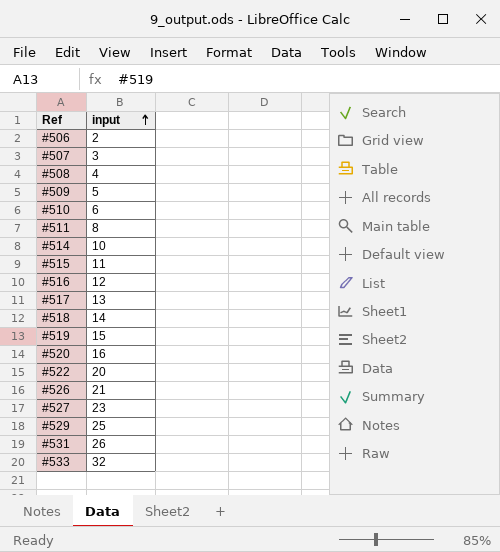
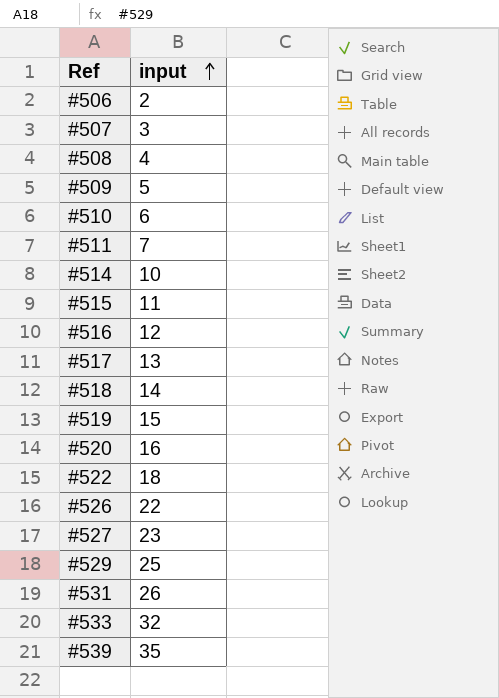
#511 | input: 8 -> 7
#522 | input: 20 -> 18
#526 | input: 21 -> 22
row #539: none -> 35

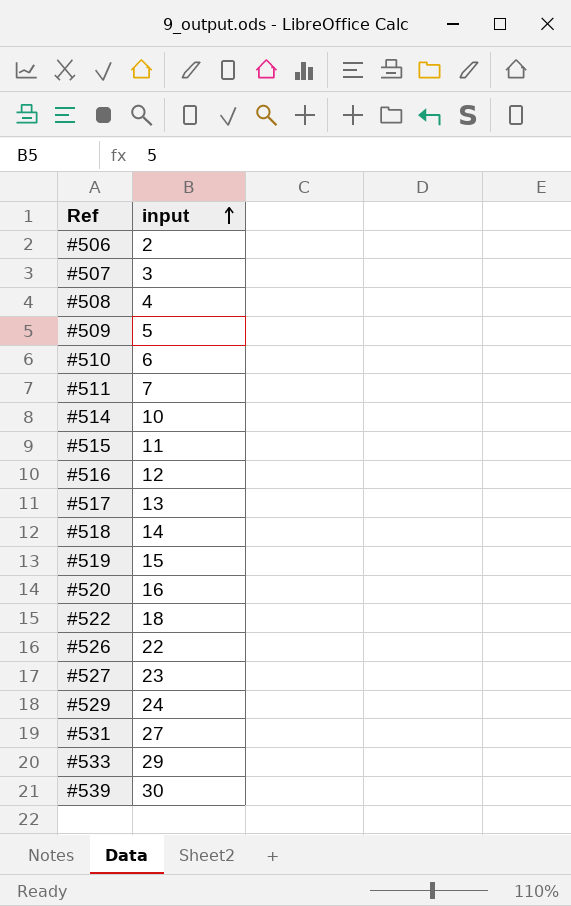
#529 | input: 25 -> 24
#531 | input: 26 -> 27
#533 | input: 32 -> 29
#539 | input: 35 -> 30

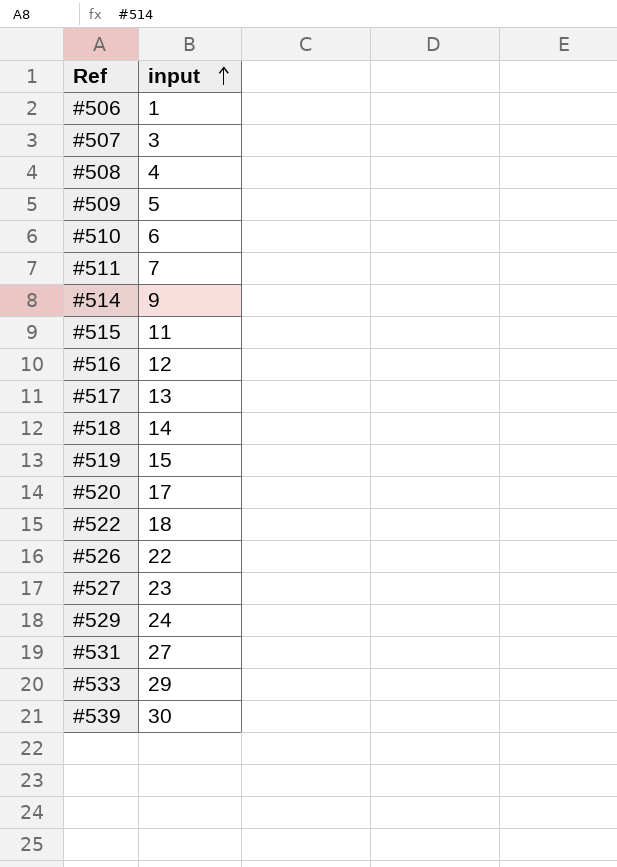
#506 | input: 2 -> 1
#514 | input: 10 -> 9
#520 | input: 16 -> 17

